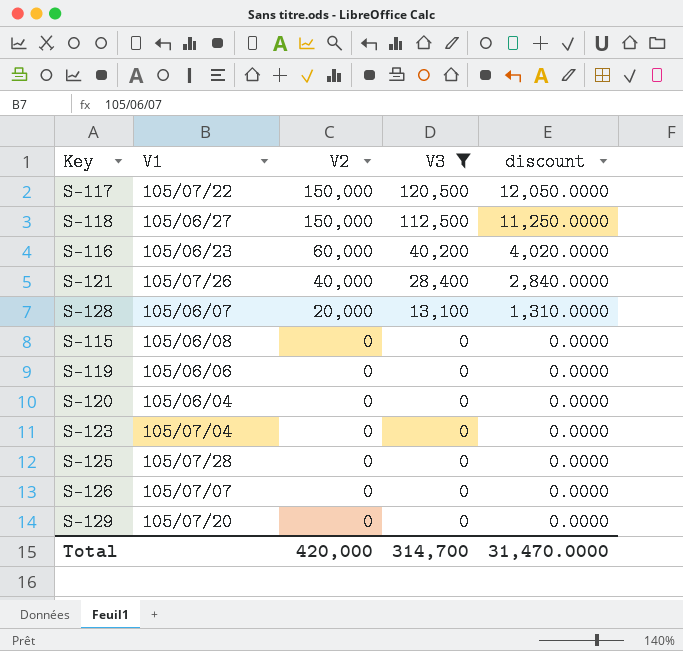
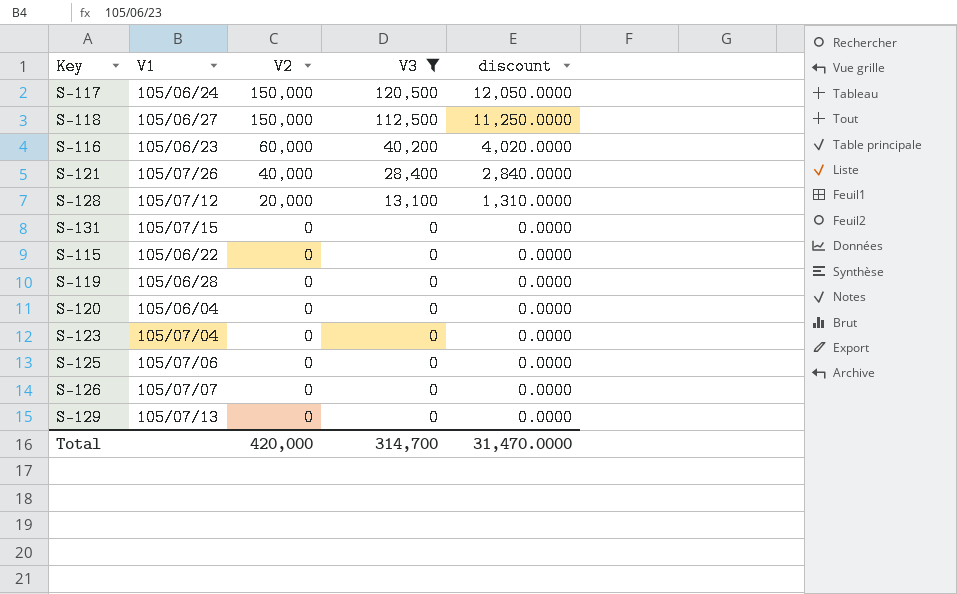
S-117 | V1: 105/07/22 -> 105/06/24
S-128 | V1: 105/06/07 -> 105/07/12
row S-131: none -> 105/07/15 | 0 | 0 | 0.0000
S-115 | V1: 105/06/08 -> 105/06/22
S-119 | V1: 105/06/06 -> 105/06/28
S-125 | V1: 105/07/28 -> 105/07/06
S-129 | V1: 105/07/20 -> 105/07/13

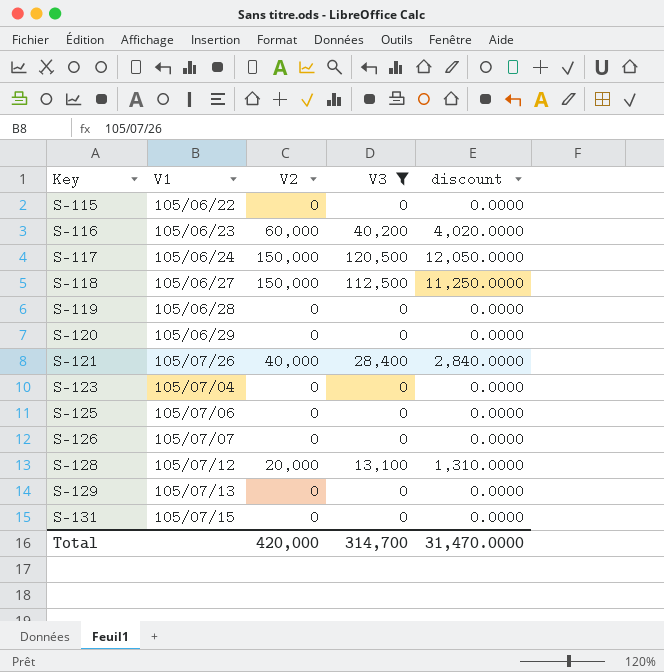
row order: V2 descending -> Key ascending
S-120 | V1: 105/06/04 -> 105/06/29

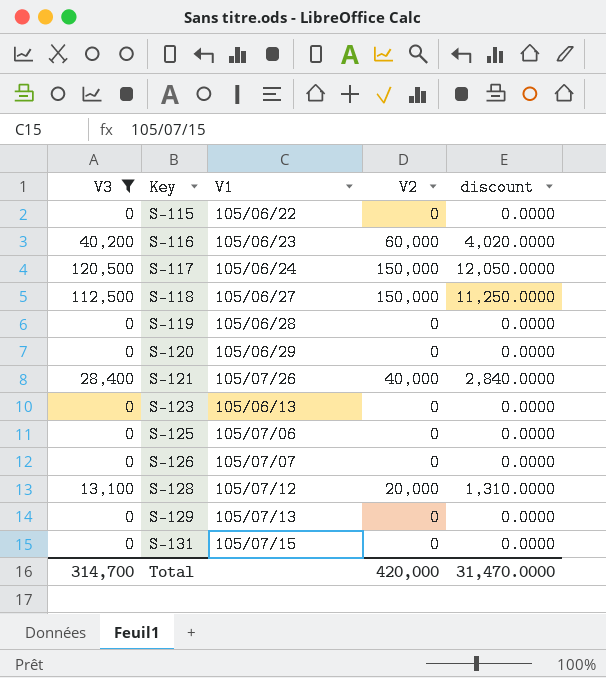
column V3 | position: 4 -> 1
S-123 | V1: 105/07/04 -> 105/06/13

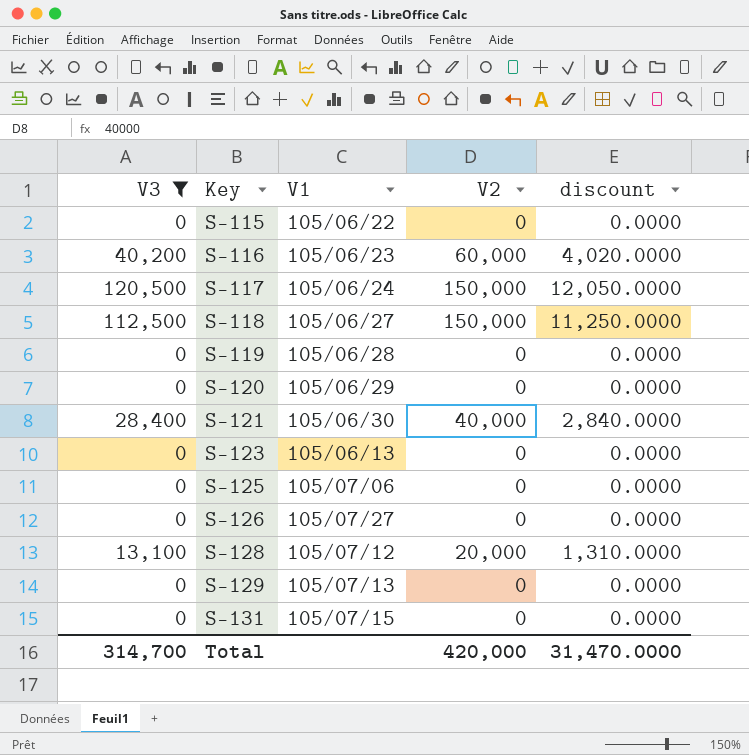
S-121 | V1: 105/07/26 -> 105/06/30
S-126 | V1: 105/07/07 -> 105/07/27

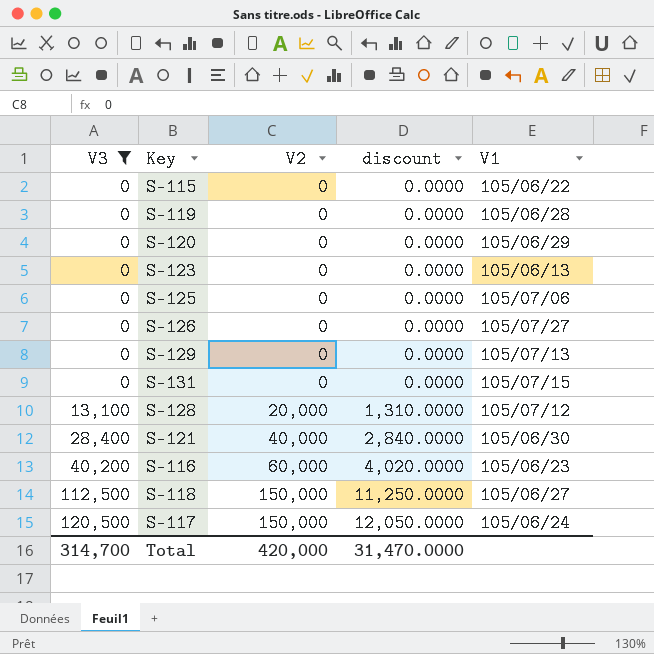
row order: Key ascending -> V3 ascending
column V1 | position: 3 -> 5

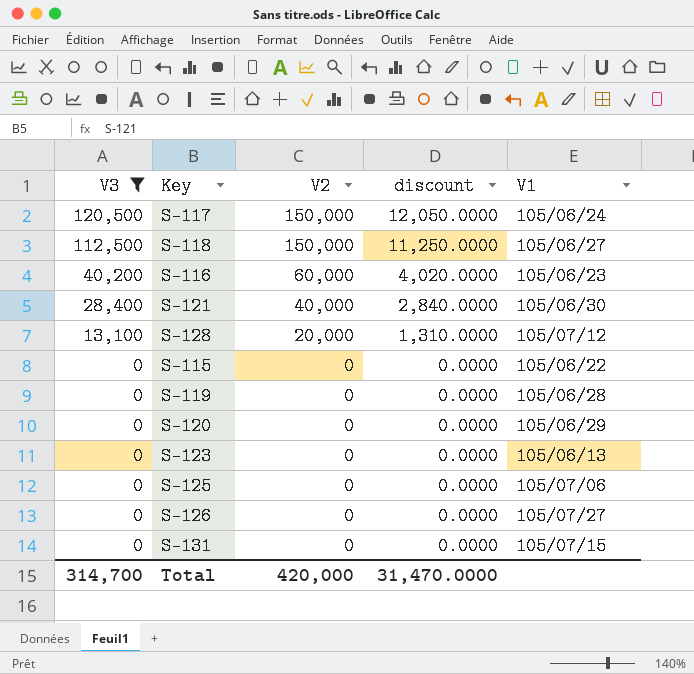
row order: V3 ascending -> V3 descending
row S-129: 0 | 0 | 0.0000 | 105/07/13 -> none

